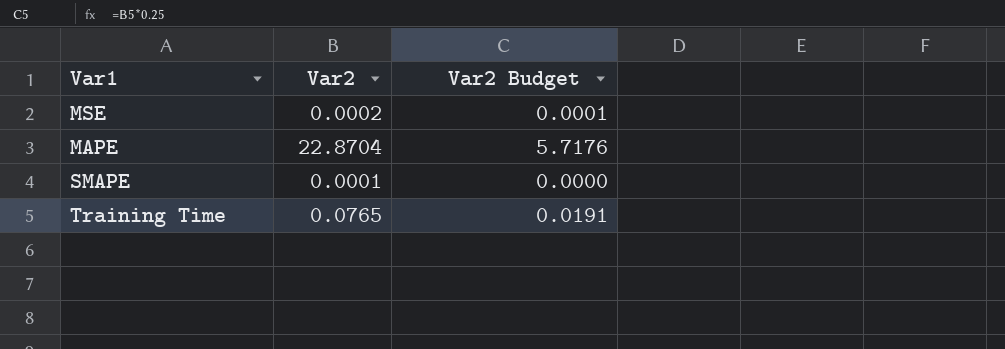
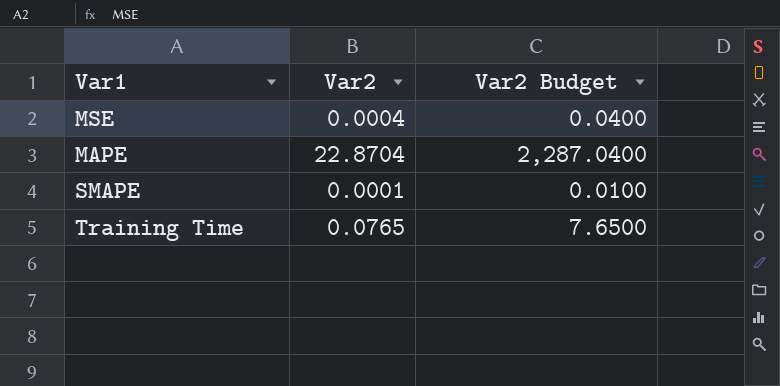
column Var2 Budget | formula: [Var2] * 0.25 -> [Var2] * 100
MSE | Var2: 0.0002 -> 0.0004

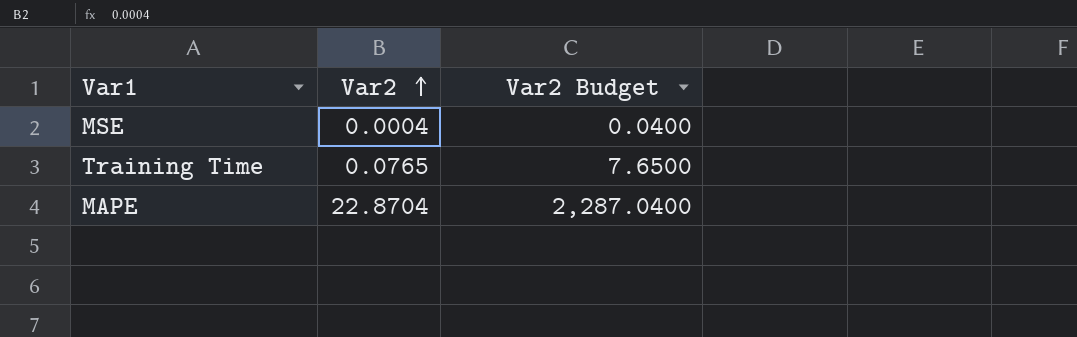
row order: none -> Var2 ascending
row SMAPE: 0.0001 | 0.0100 -> none

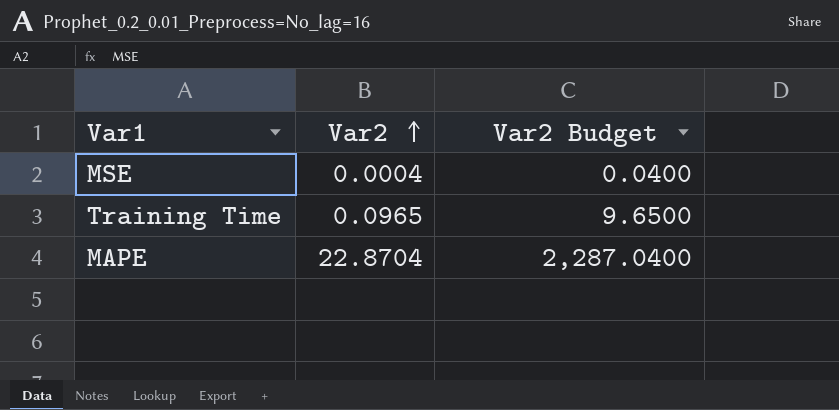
Training Time | Var2: 0.0765 -> 0.0965
Training Time | Var2 Budget: 7.6500 -> 9.6500

